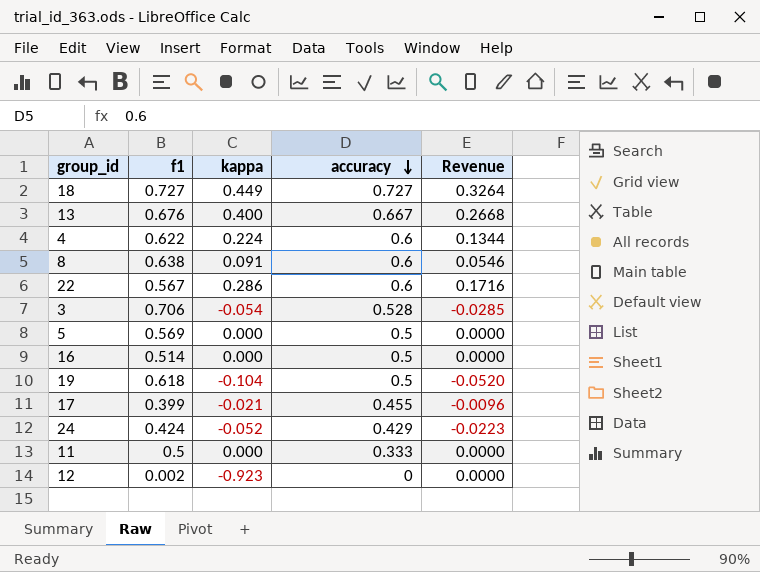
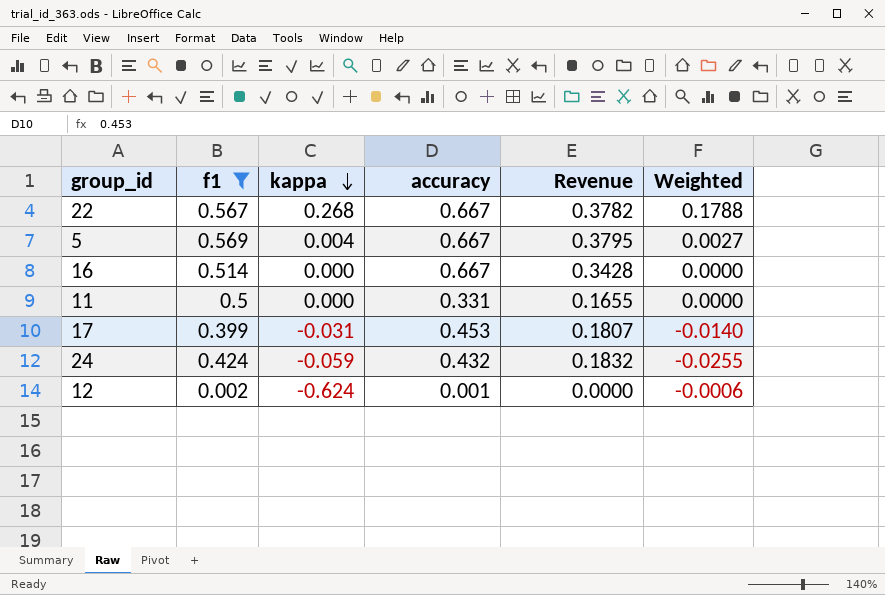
filter: none -> f1 <= 0.569
row order: accuracy descending -> kappa descending
column Revenue | formula: [kappa] * [accuracy] -> [f1] * [accuracy]
column Weighted | formula: none -> [kappa] * [accuracy]
22 | kappa: 0.286 -> 0.268
22 | accuracy: 0.6 -> 0.667
5 | kappa: 0.000 -> 0.004
5 | accuracy: 0.5 -> 0.667
16 | accuracy: 0.5 -> 0.667
11 | accuracy: 0.333 -> 0.331
17 | kappa: -0.021 -> -0.031
17 | accuracy: 0.455 -> 0.453
24 | kappa: -0.052 -> -0.059
24 | accuracy: 0.429 -> 0.432
12 | kappa: -0.923 -> -0.624
12 | accuracy: 0 -> 0.001

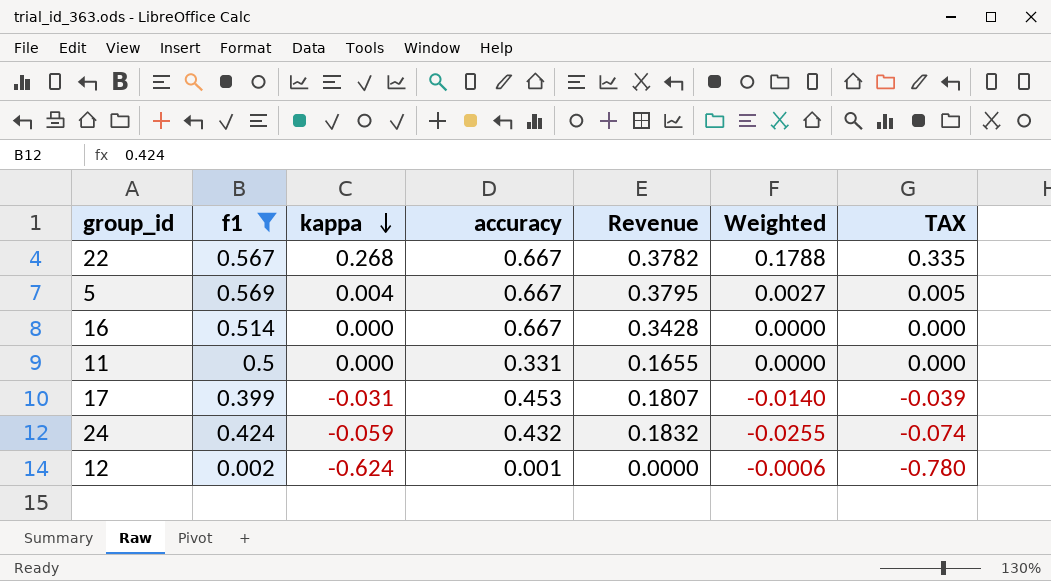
column TAX | formula: none -> [kappa] * 1.25

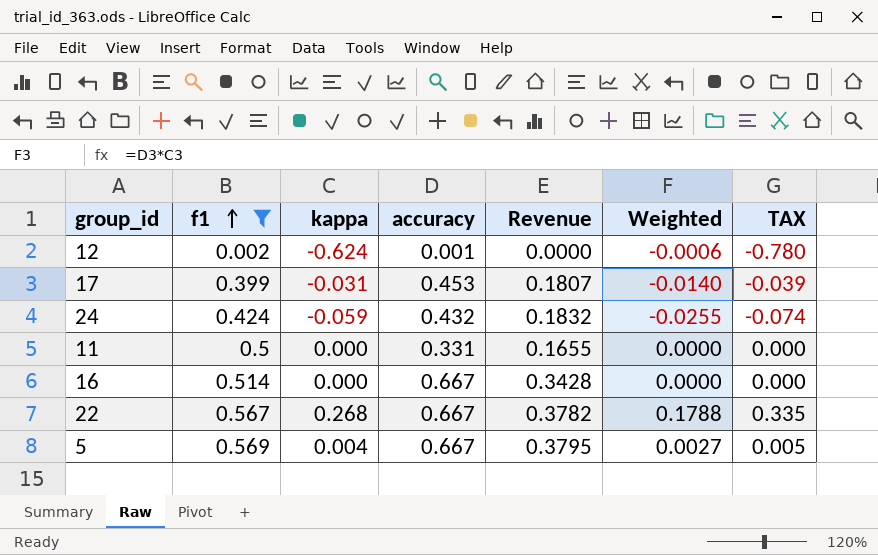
row order: kappa descending -> f1 ascending

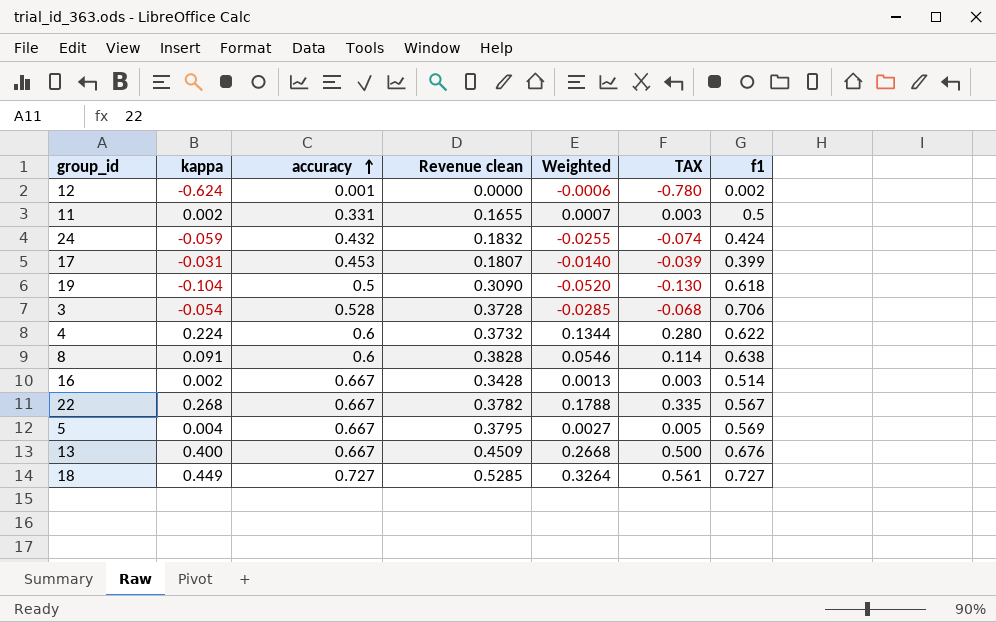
filter: f1 <= 0.569 -> none
row order: f1 ascending -> accuracy ascending
column name: Revenue -> Revenue clean
column f1 | position: 2 -> 7
11 | kappa: 0.000 -> 0.002
11 | Weighted: 0.0000 -> 0.0007
11 | TAX: 0.000 -> 0.003
16 | kappa: 0.000 -> 0.002
16 | Weighted: 0.0000 -> 0.0013
16 | TAX: 0.000 -> 0.003

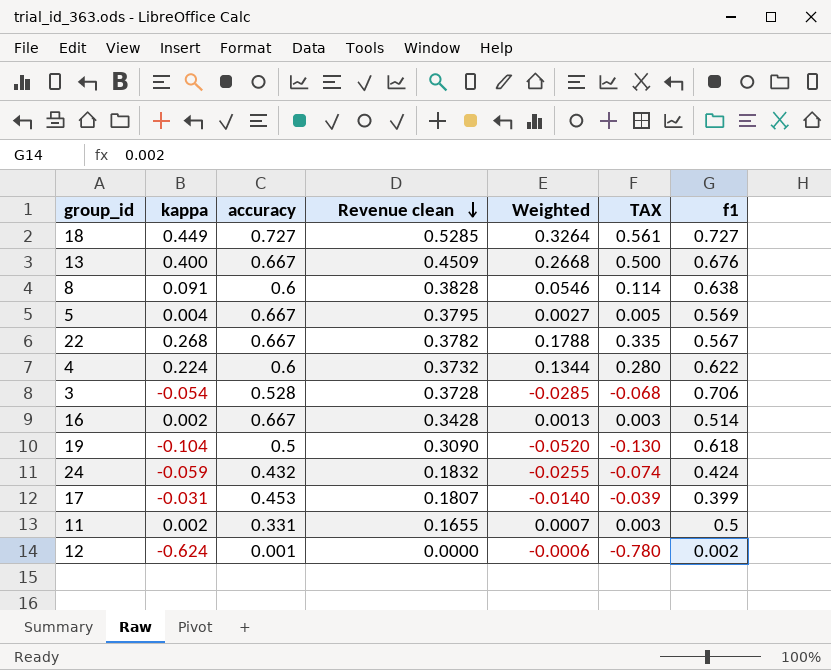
row order: accuracy ascending -> Revenue clean descending

